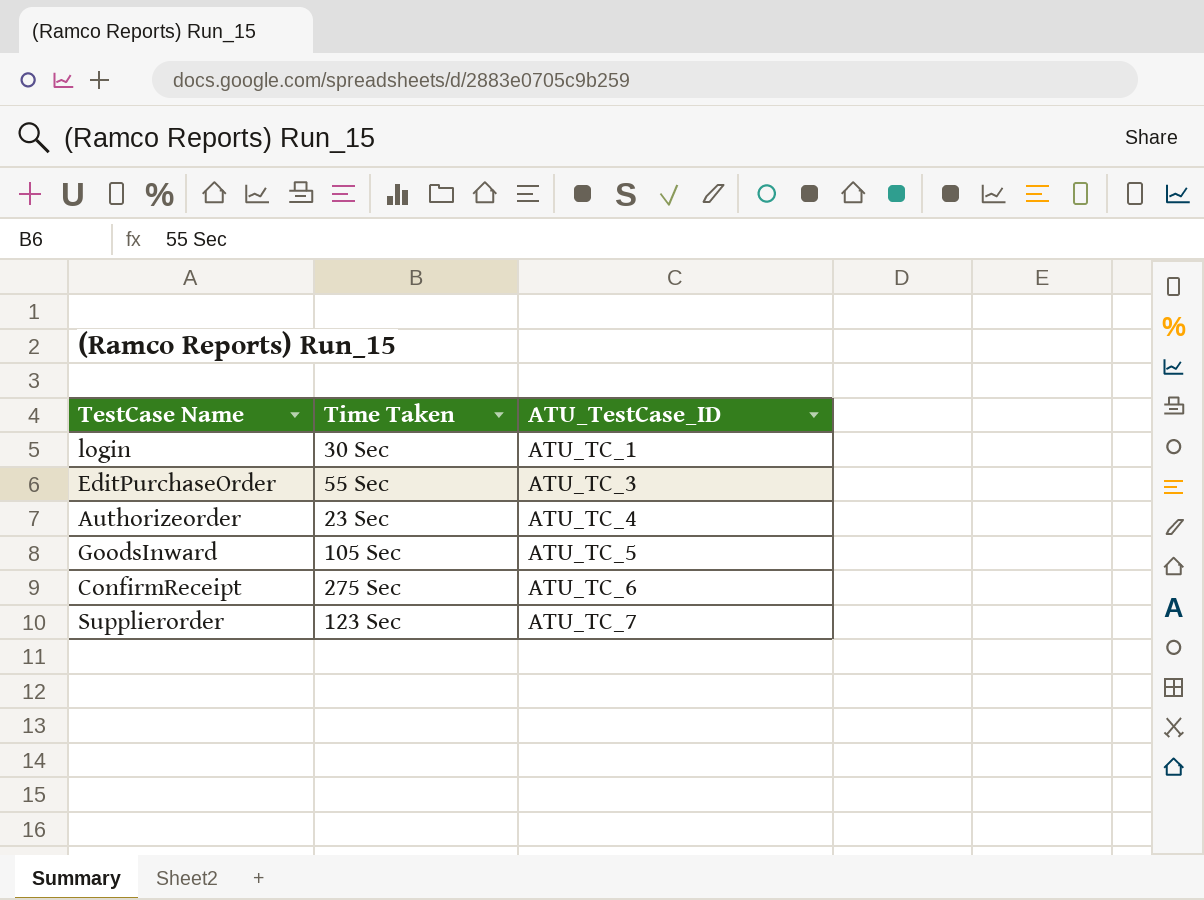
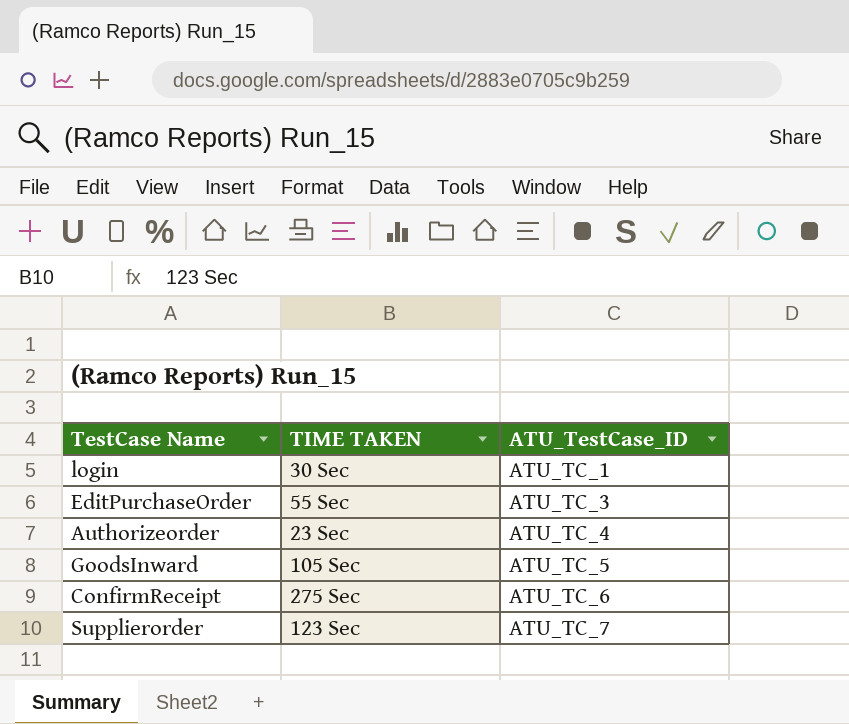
column name: Time Taken -> TIME TAKEN

